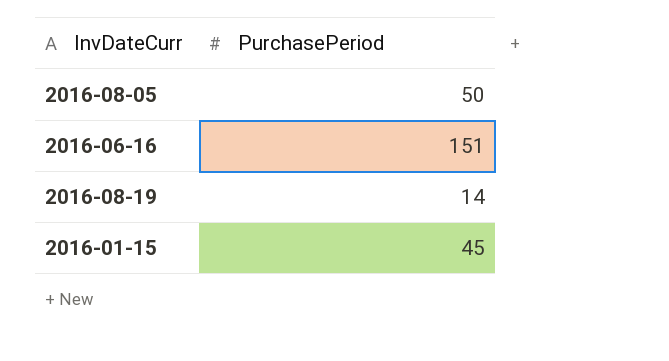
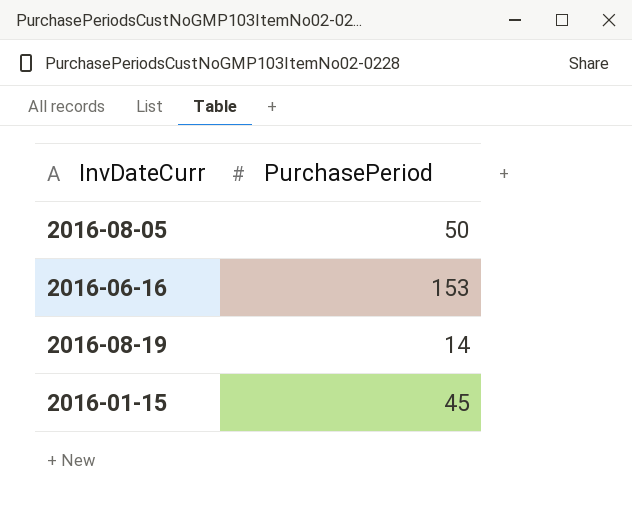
2016-06-16 | PurchasePeriod: 151 -> 153

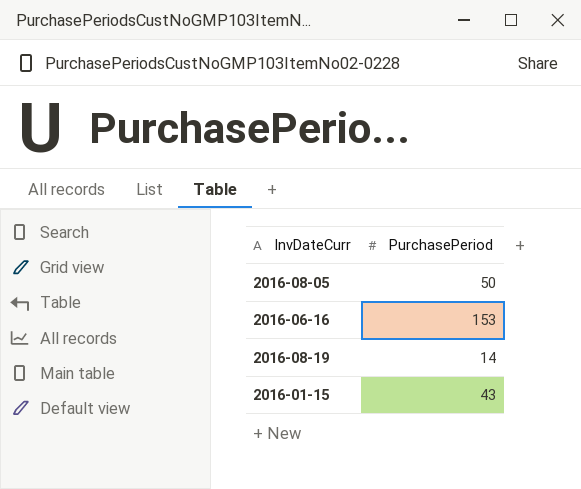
2016-01-15 | PurchasePeriod: 45 -> 43

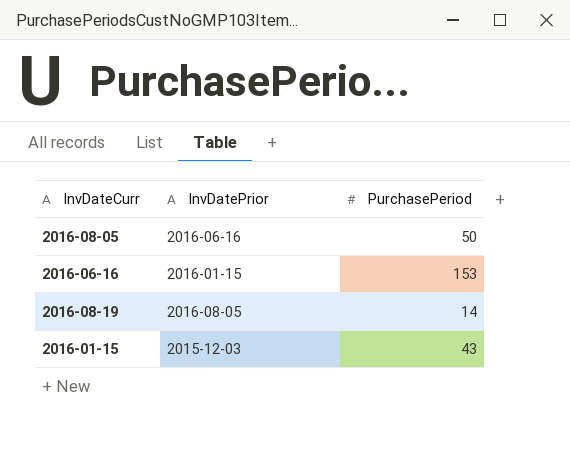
column InvDatePrior | position: none -> 2

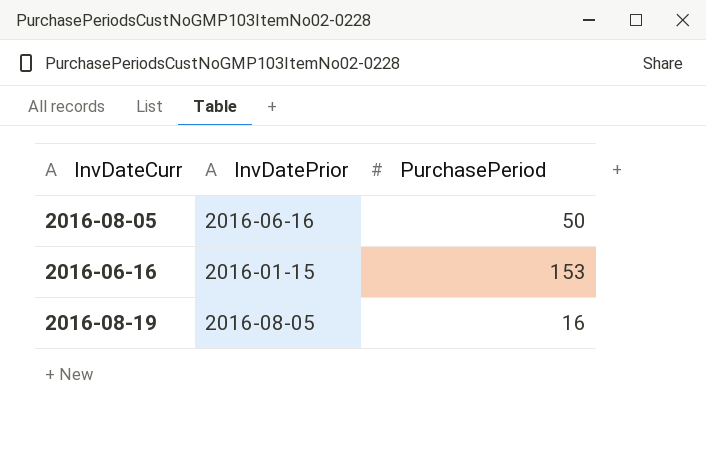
row 2016-01-15: 2015-12-03 | 43 -> none
2016-08-19 | PurchasePeriod: 14 -> 16

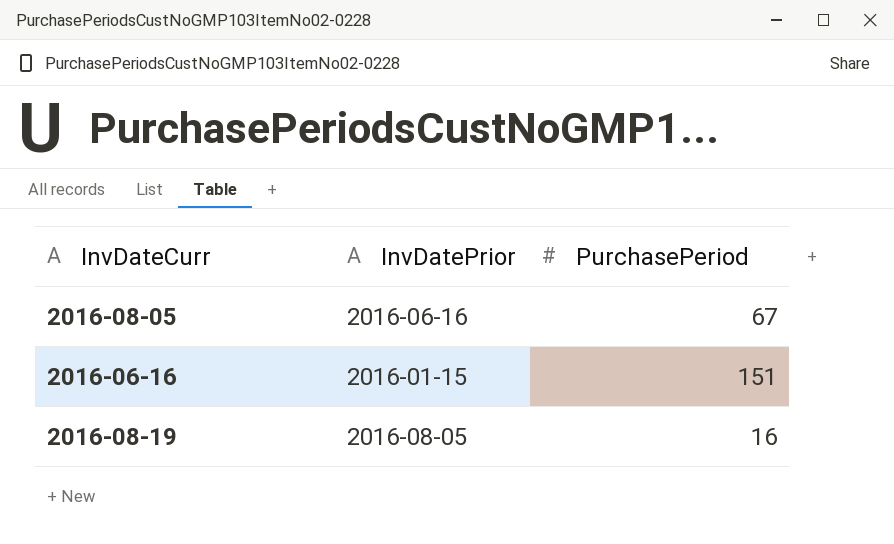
2016-08-05 | PurchasePeriod: 50 -> 67
2016-06-16 | PurchasePeriod: 153 -> 151

